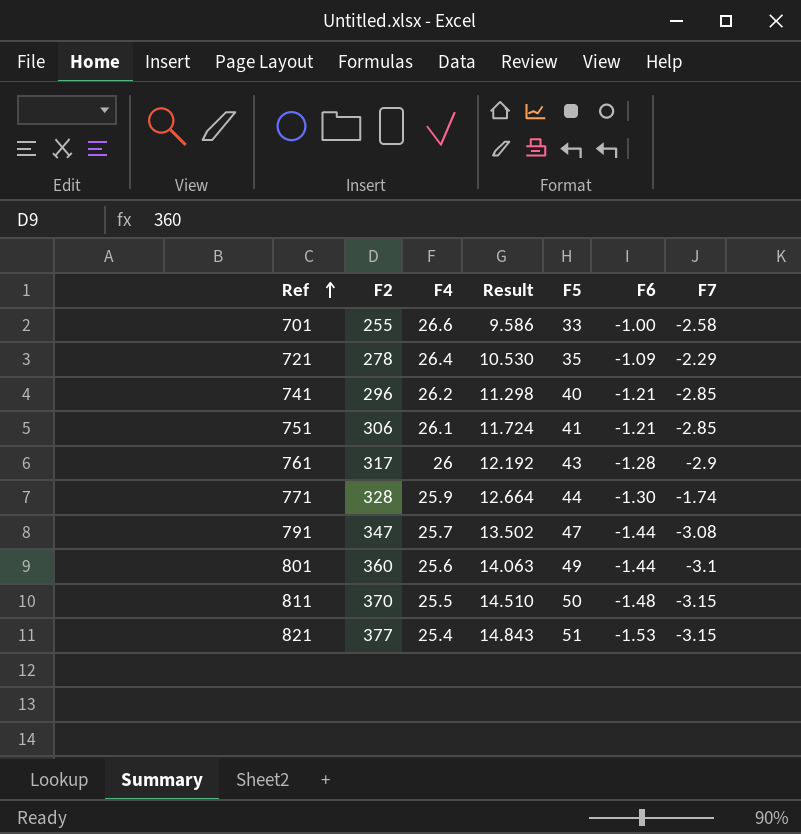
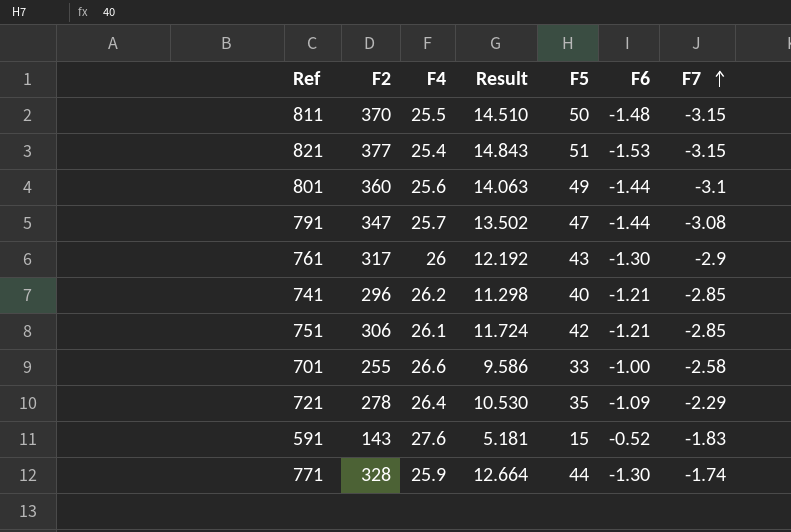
row order: Ref ascending -> F7 ascending
761 | F6: -1.28 -> -1.30
751 | F5: 41 -> 42
row 591: none -> 143 | 27.6 | 5.181 | 15 | -0.52 | -1.83

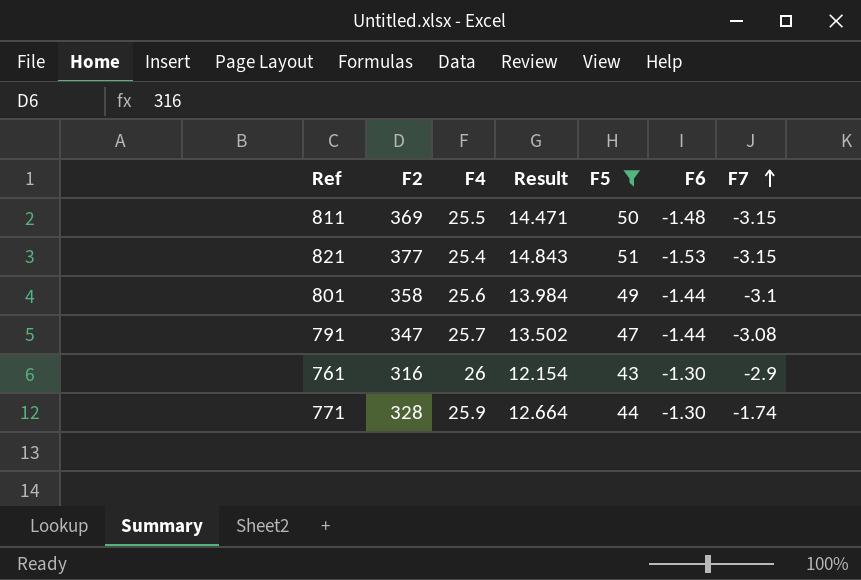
filter: none -> F5 >= 43
811 | F2: 370 -> 369
811 | Result: 14.510 -> 14.471
801 | F2: 360 -> 358
801 | Result: 14.063 -> 13.984
761 | F2: 317 -> 316
761 | Result: 12.192 -> 12.154

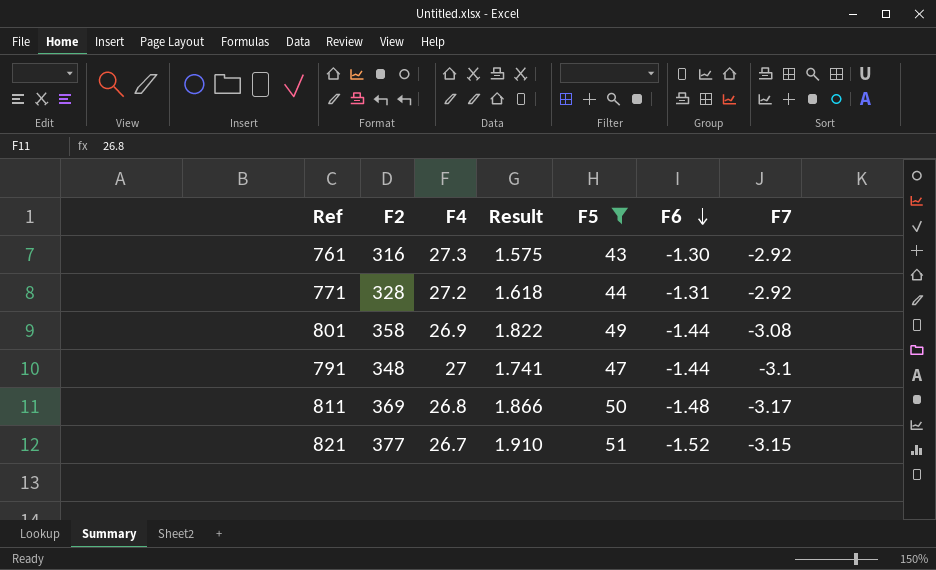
row order: F7 ascending -> F6 descending
column Result | formula: [F2] / [F4] -> [F5] / [F4]
761 | F4: 26 -> 27.3
761 | F7: -2.9 -> -2.92
771 | F4: 25.9 -> 27.2
771 | F6: -1.30 -> -1.31
771 | F7: -1.74 -> -2.92
801 | F4: 25.6 -> 26.9
801 | F7: -3.1 -> -3.08
791 | F2: 347 -> 348
791 | F4: 25.7 -> 27
791 | F7: -3.08 -> -3.1
811 | F4: 25.5 -> 26.8
811 | F7: -3.15 -> -3.17
821 | F4: 25.4 -> 26.7
821 | F6: -1.53 -> -1.52

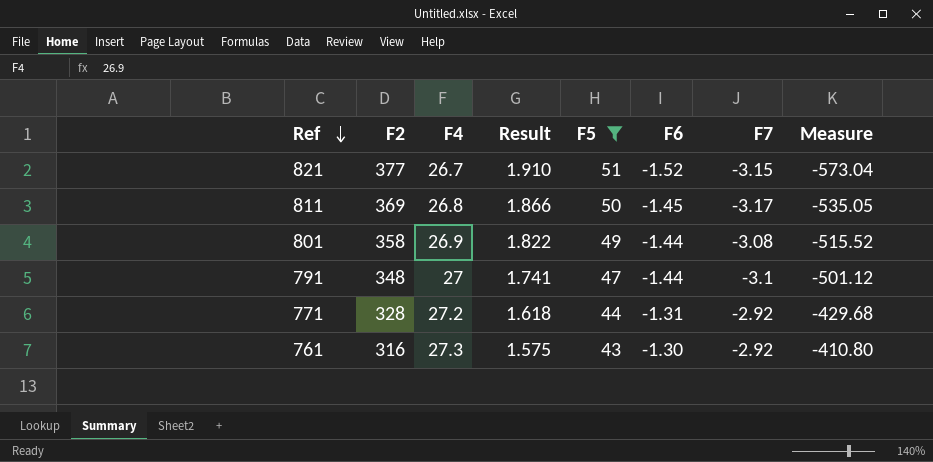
row order: F6 descending -> Ref descending
column Measure | formula: none -> [F2] * [F6]
811 | F6: -1.48 -> -1.45

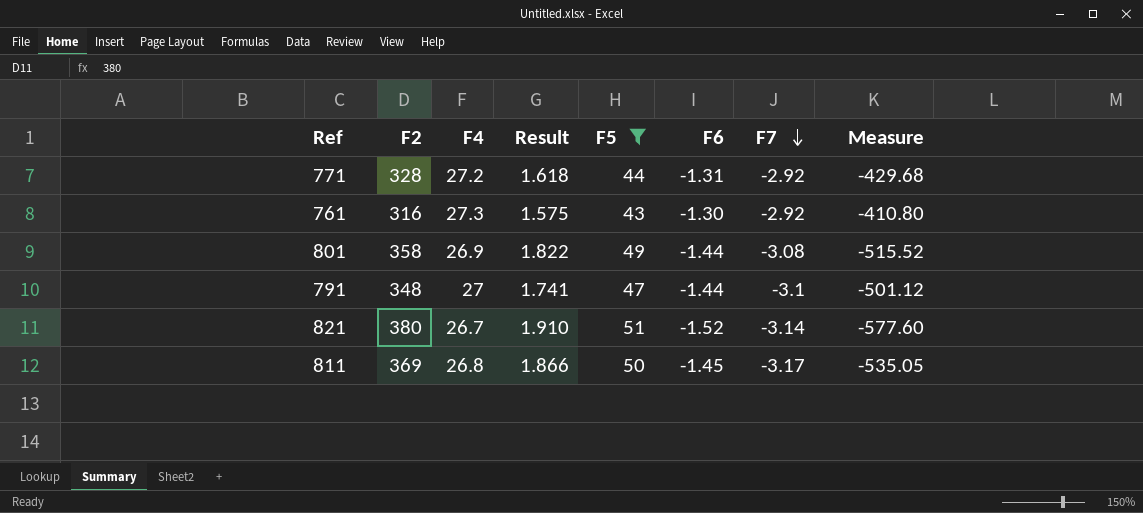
row order: Ref descending -> F7 descending
821 | F2: 377 -> 380
821 | F7: -3.15 -> -3.14
821 | Measure: -573.04 -> -577.60

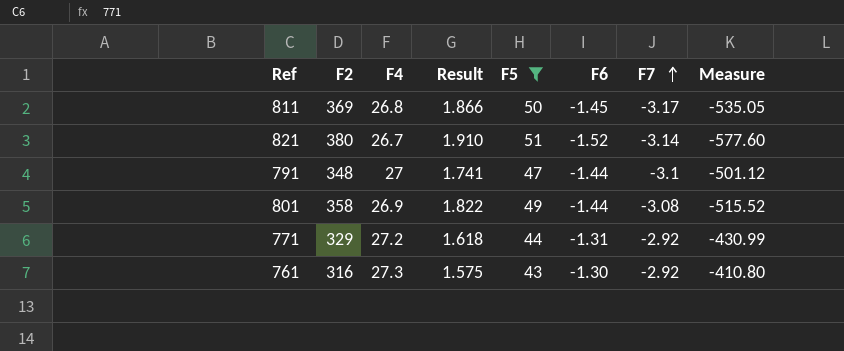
row order: F7 descending -> F7 ascending
771 | F2: 328 -> 329
771 | Measure: -429.68 -> -430.99

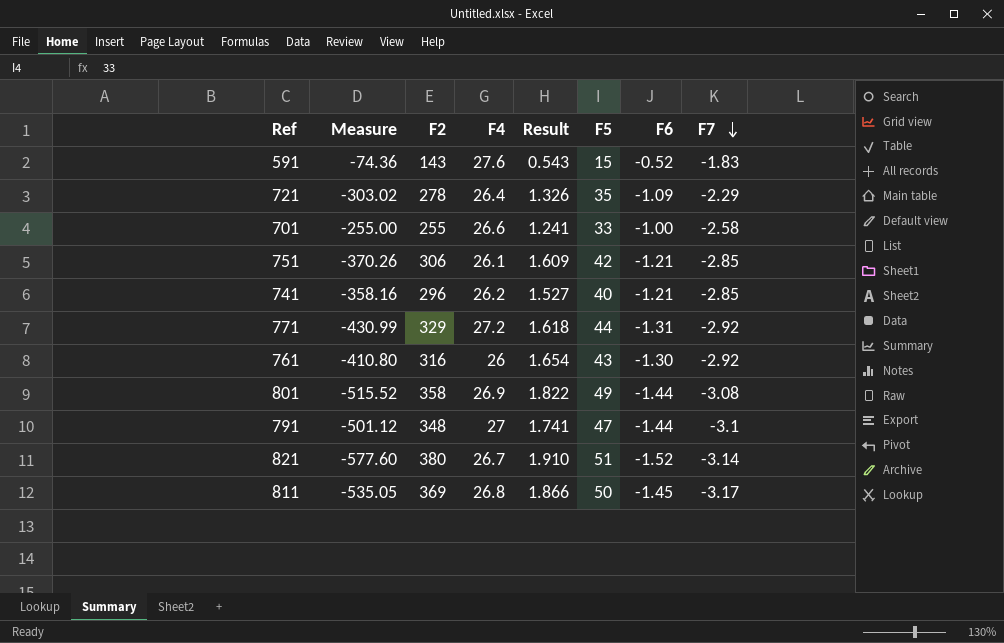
filter: F5 >= 43 -> none
row order: F7 ascending -> F7 descending
column Measure | position: 8 -> 2
761 | F4: 27.3 -> 26
761 | Result: 1.575 -> 1.654

